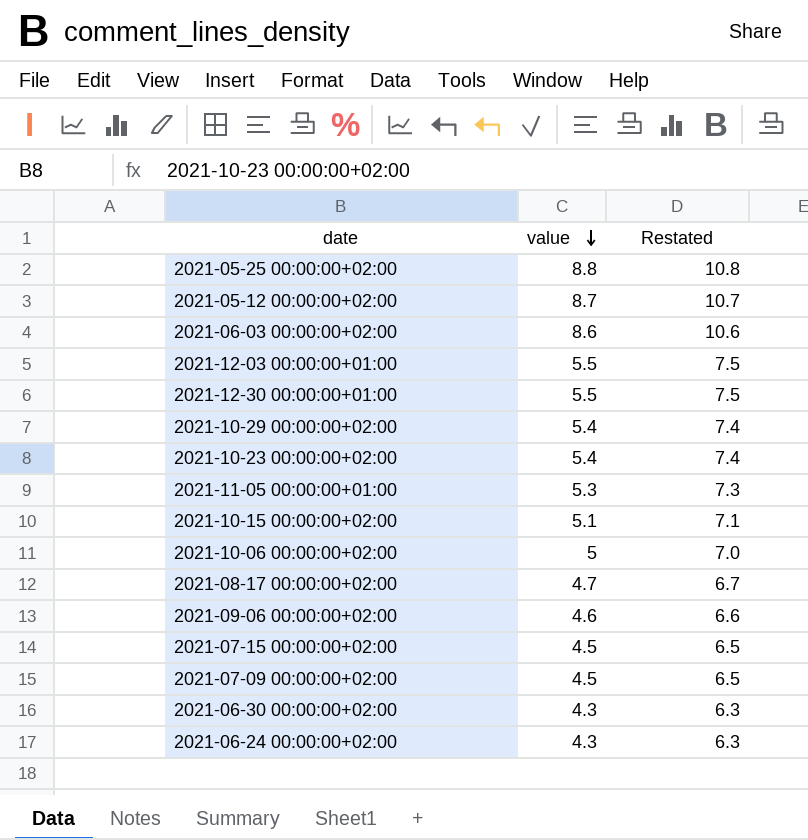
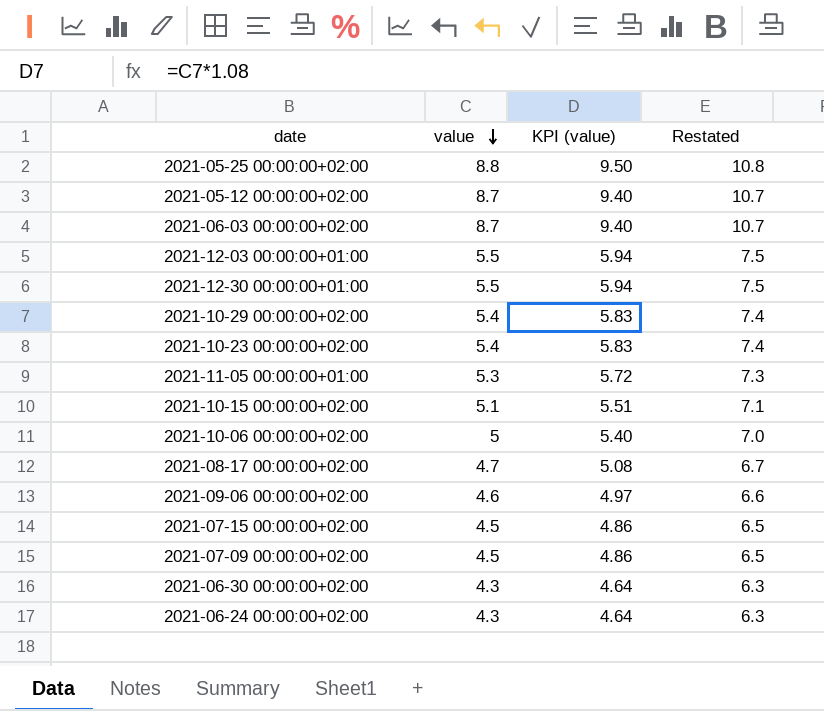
column KPI (value) | formula: none -> [value] * 1.08
2021-06-03 00:00:00+02:00 | value: 8.6 -> 8.7
2021-06-03 00:00:00+02:00 | Restated: 10.6 -> 10.7

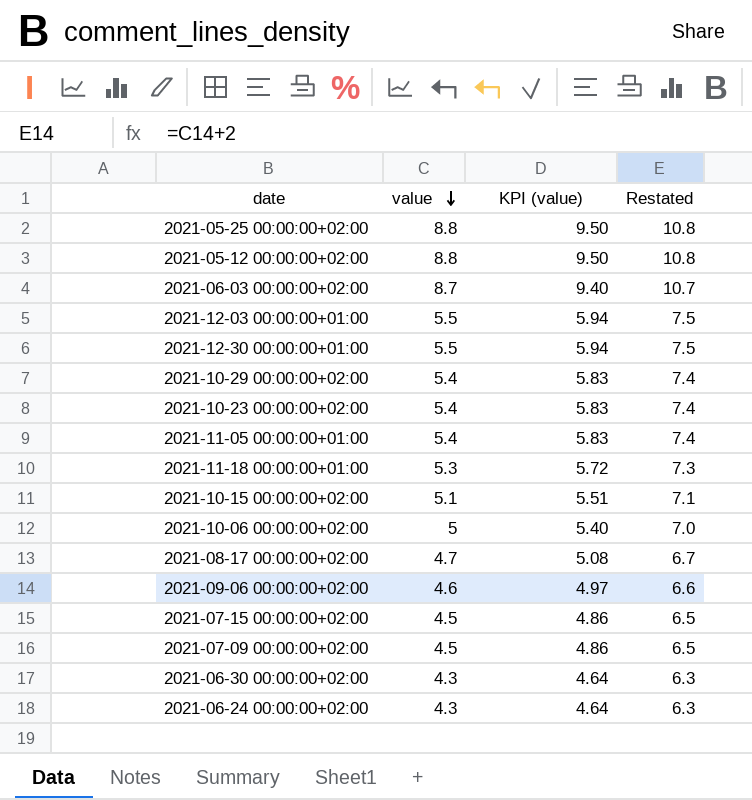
2021-05-12 00:00:00+02:00 | value: 8.7 -> 8.8
2021-05-12 00:00:00+02:00 | KPI (value): 9.40 -> 9.50
2021-05-12 00:00:00+02:00 | Restated: 10.7 -> 10.8
2021-11-05 00:00:00+01:00 | value: 5.3 -> 5.4
2021-11-05 00:00:00+01:00 | KPI (value): 5.72 -> 5.83
2021-11-05 00:00:00+01:00 | Restated: 7.3 -> 7.4
row 2021-11-18 00:00:00+01:00: none -> 5.3 | 5.72 | 7.3

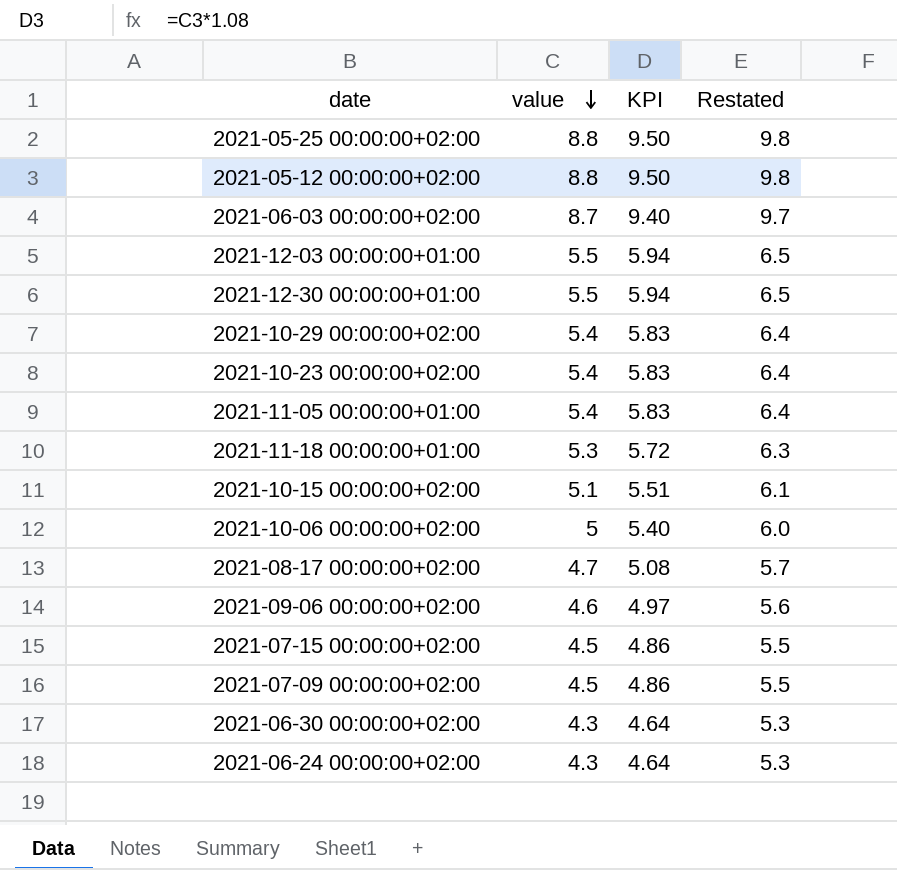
column name: KPI (value) -> KPI
column Restated | formula: [value] + 2 -> [value] + 1

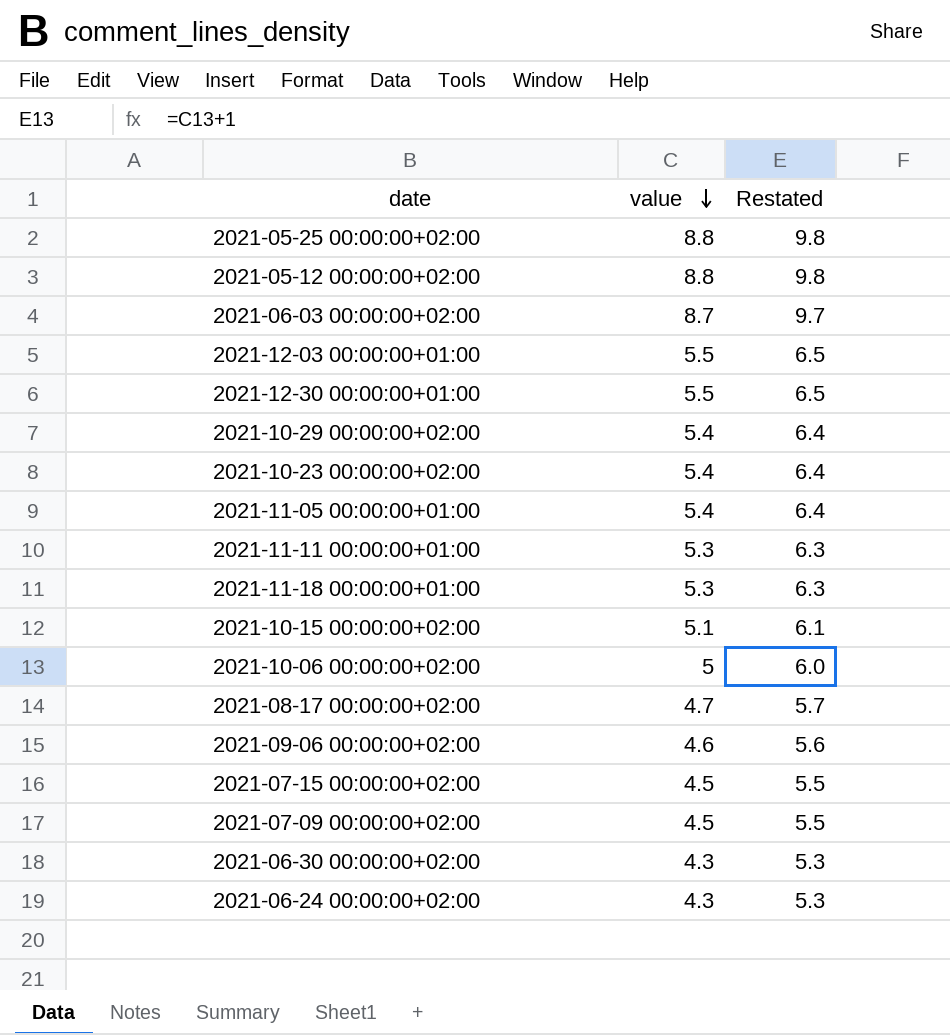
column KPI | formula: [value] * 1.08 -> none
row 2021-11-11 00:00:00+01:00: none -> 5.3 | 6.3

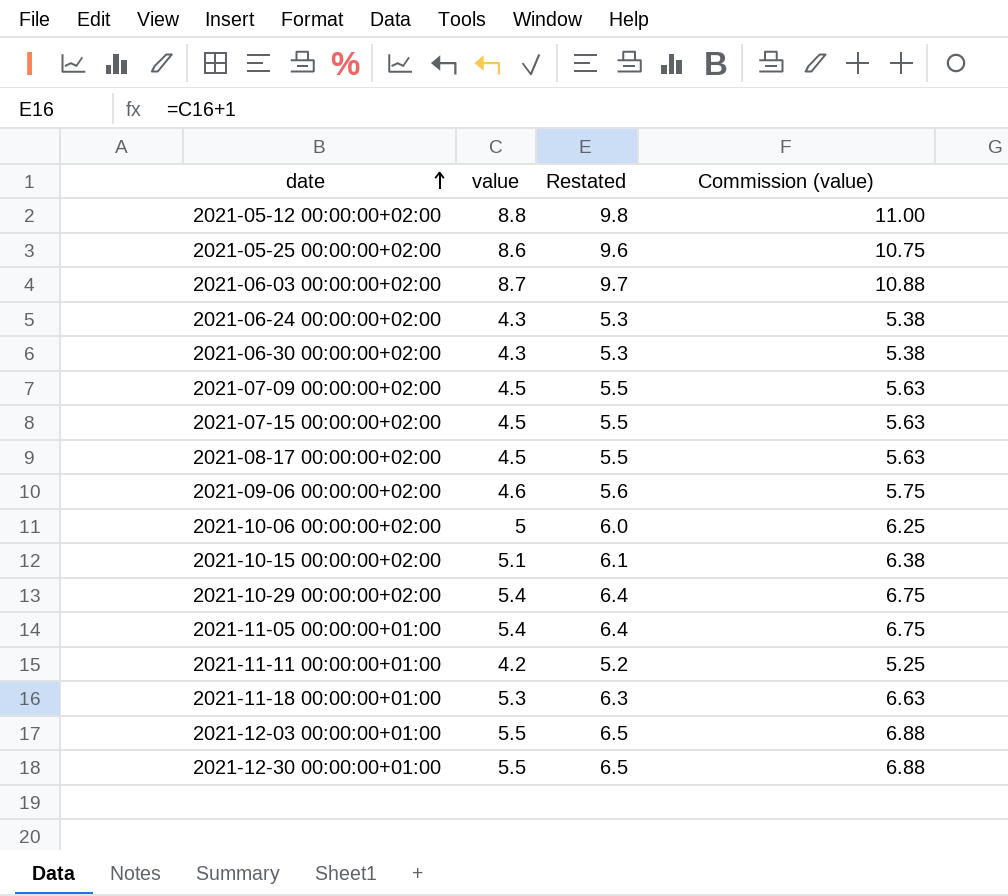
row order: value descending -> date ascending
column Commission (value) | formula: none -> [value] * 1.25
row 2021-10-23 00:00:00+02:00: 5.4 | 6.4 -> none
2021-05-25 00:00:00+02:00 | value: 8.8 -> 8.6
2021-05-25 00:00:00+02:00 | Restated: 9.8 -> 9.6
2021-08-17 00:00:00+02:00 | value: 4.7 -> 4.5
2021-08-17 00:00:00+02:00 | Restated: 5.7 -> 5.5
2021-11-11 00:00:00+01:00 | value: 5.3 -> 4.2
2021-11-11 00:00:00+01:00 | Restated: 6.3 -> 5.2

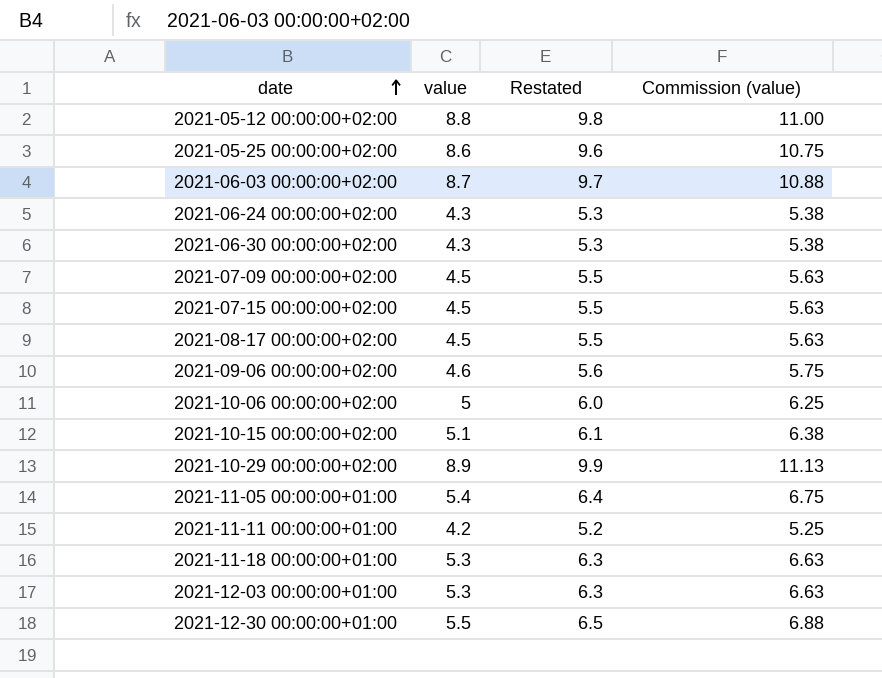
2021-10-29 00:00:00+02:00 | value: 5.4 -> 8.9
2021-10-29 00:00:00+02:00 | Restated: 6.4 -> 9.9
2021-10-29 00:00:00+02:00 | Commission (value): 6.75 -> 11.13
2021-12-03 00:00:00+01:00 | value: 5.5 -> 5.3
2021-12-03 00:00:00+01:00 | Restated: 6.5 -> 6.3
2021-12-03 00:00:00+01:00 | Commission (value): 6.88 -> 6.63

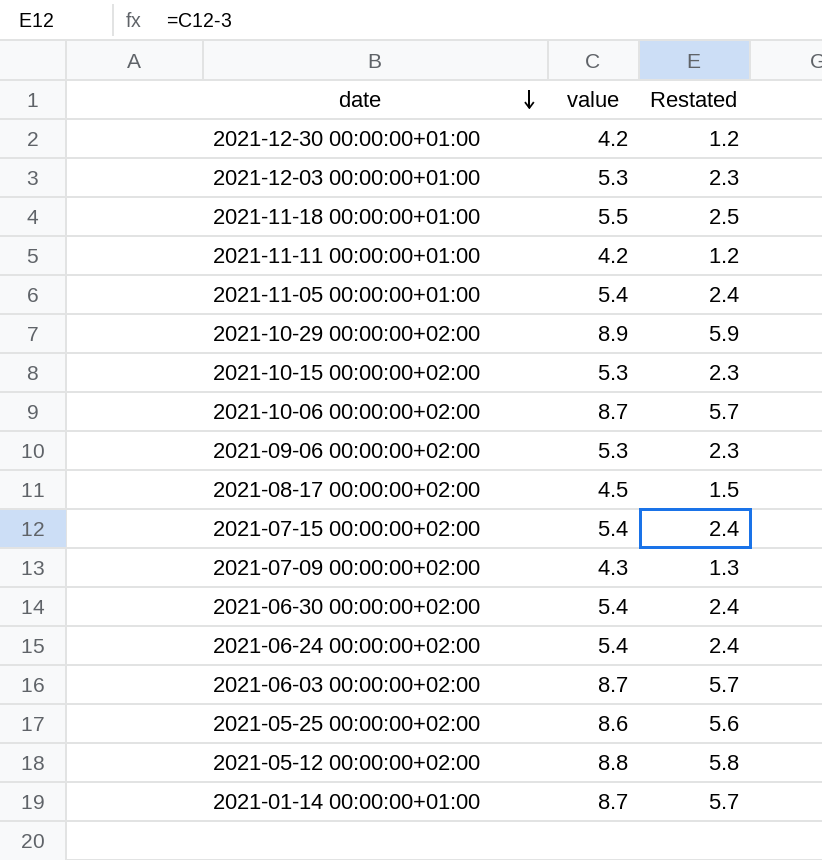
row order: date ascending -> date descending
column Commission (value) | formula: [value] * 1.25 -> none
column Restated | formula: [value] + 1 -> [value] - 3
2021-12-30 00:00:00+01:00 | value: 5.5 -> 4.2
2021-11-18 00:00:00+01:00 | value: 5.3 -> 5.5
2021-10-15 00:00:00+02:00 | value: 5.1 -> 5.3
2021-10-06 00:00:00+02:00 | value: 5 -> 8.7
2021-09-06 00:00:00+02:00 | value: 4.6 -> 5.3
2021-07-15 00:00:00+02:00 | value: 4.5 -> 5.4
2021-07-09 00:00:00+02:00 | value: 4.5 -> 4.3
2021-06-30 00:00:00+02:00 | value: 4.3 -> 5.4
2021-06-24 00:00:00+02:00 | value: 4.3 -> 5.4
row 2021-01-14 00:00:00+01:00: none -> 8.7 | 5.7

